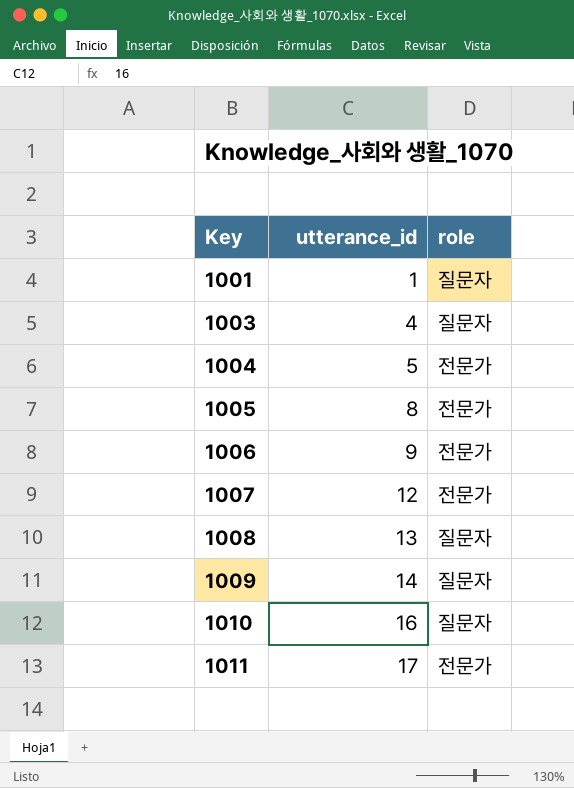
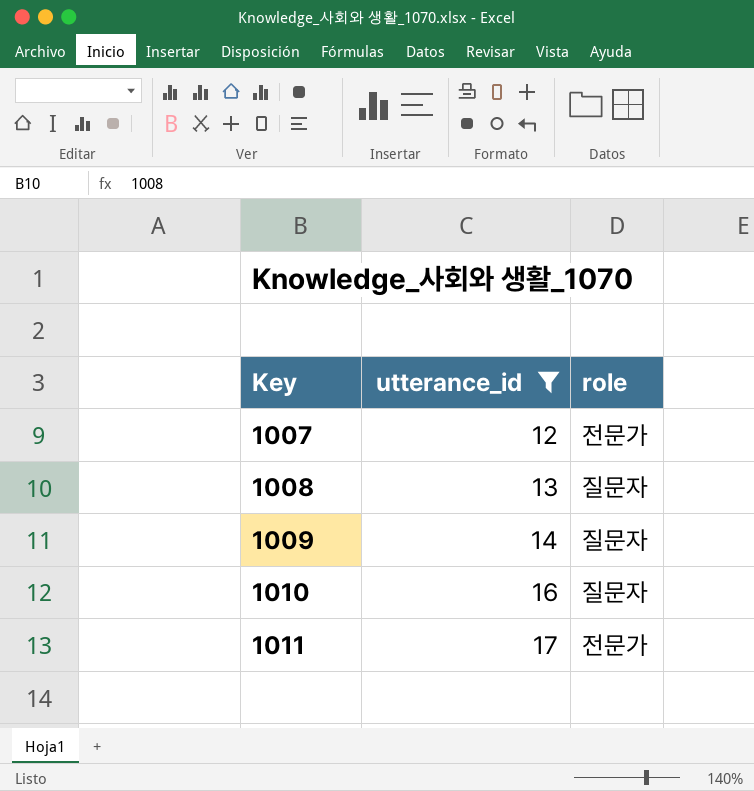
filter: none -> utterance_id >= 12

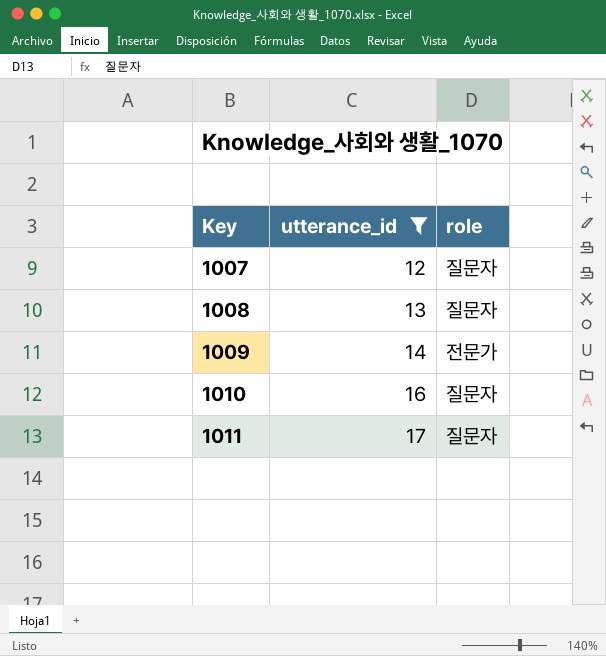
1007 | role: 전문가 -> 질문자
1009 | role: 질문자 -> 전문가
1011 | role: 전문가 -> 질문자

